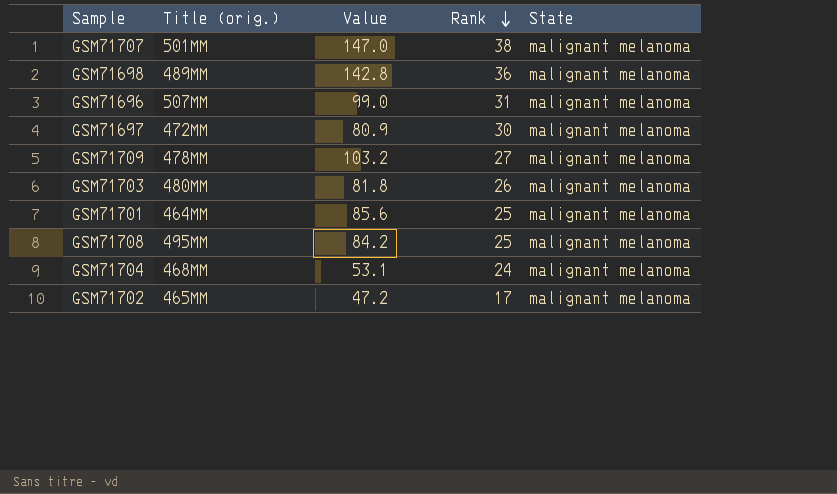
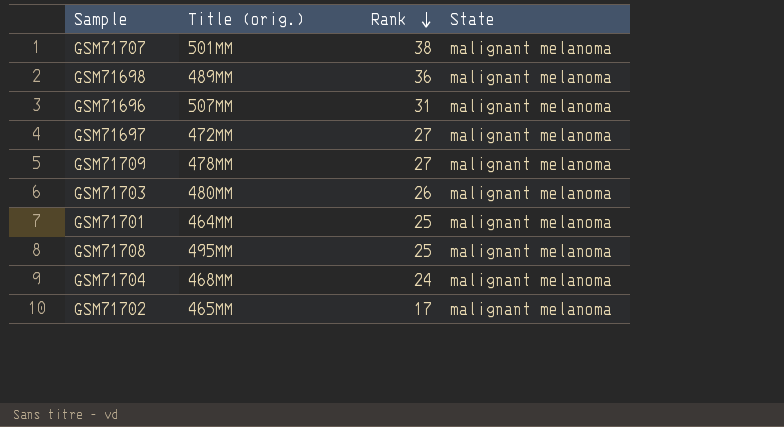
column Value | position: 3 -> none
GSM71697 | Rank: 30 -> 27

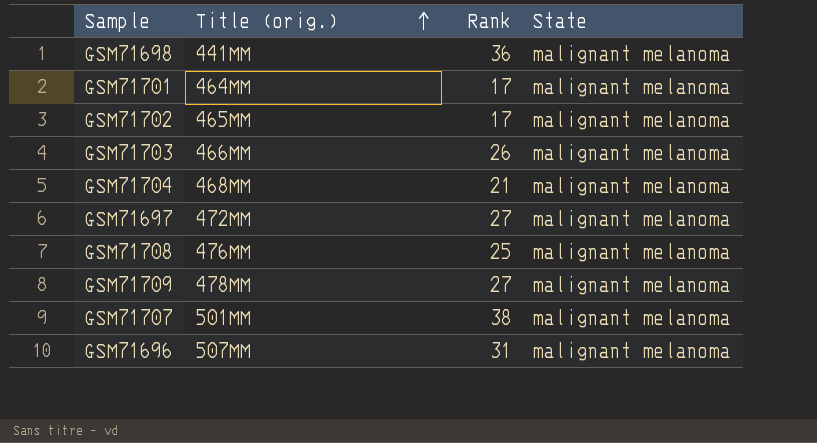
row order: Rank descending -> Title (orig.) ascending
GSM71698 | Title (orig.): 489MM -> 441MM
GSM71701 | Rank: 25 -> 17
GSM71703 | Title (orig.): 480MM -> 466MM
GSM71704 | Rank: 24 -> 21
GSM71708 | Title (orig.): 495MM -> 476MM

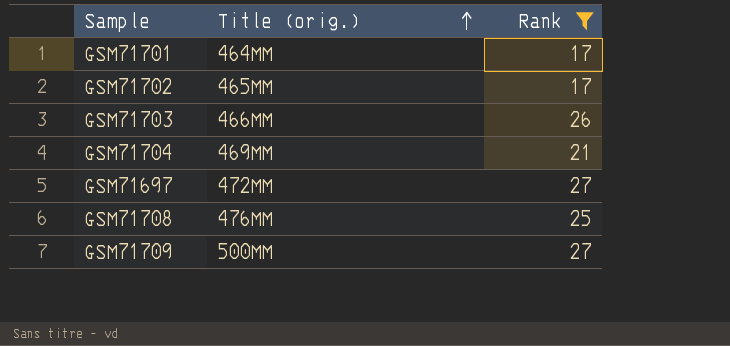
filter: none -> Rank <= 27
column State | position: 4 -> none
GSM71704 | Title (orig.): 468MM -> 469MM
GSM71709 | Title (orig.): 478MM -> 500MM

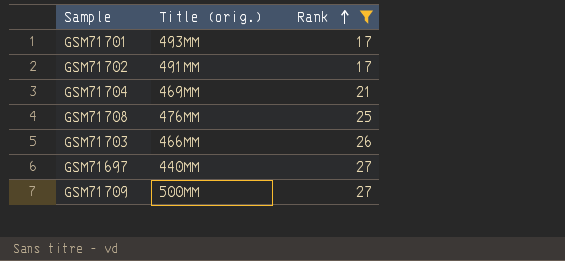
row order: Title (orig.) ascending -> Rank ascending
GSM71701 | Title (orig.): 464MM -> 493MM
GSM71702 | Title (orig.): 465MM -> 491MM
GSM71697 | Title (orig.): 472MM -> 440MM

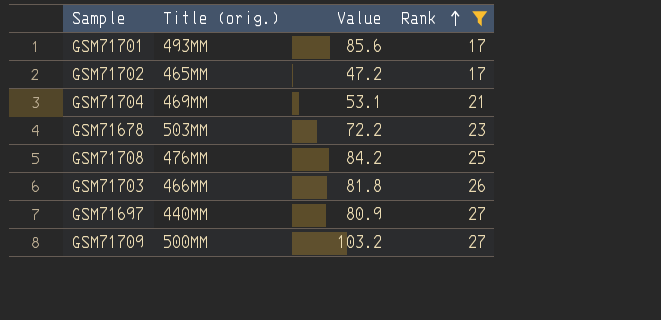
column Value | position: none -> 3
GSM71702 | Title (orig.): 491MM -> 465MM
row GSM71678: none -> 503MM | 72.2 | 23

